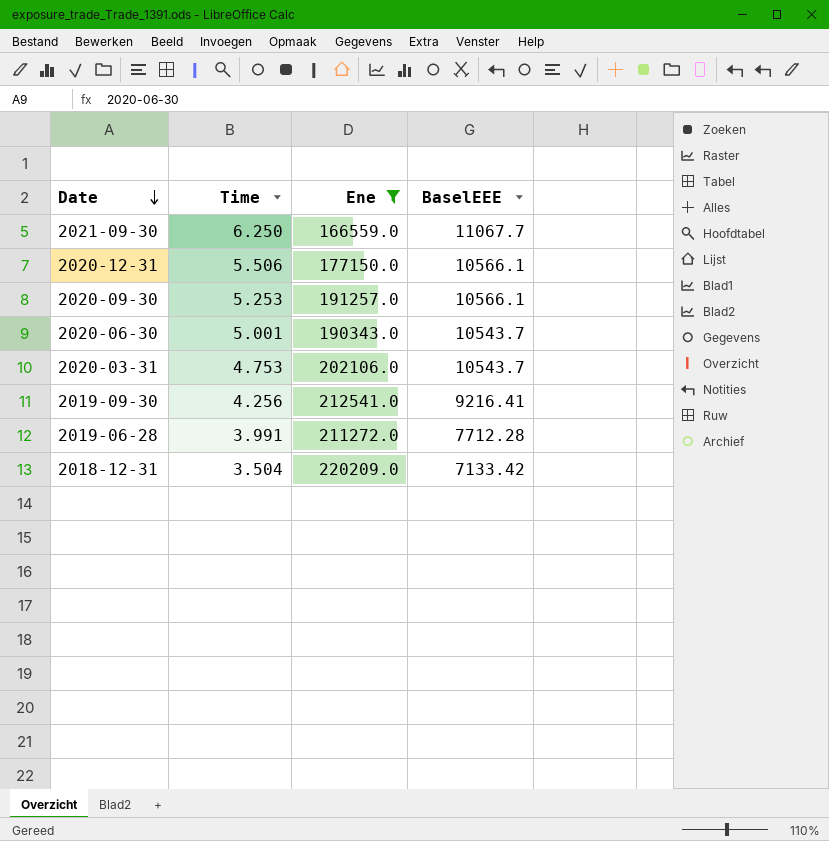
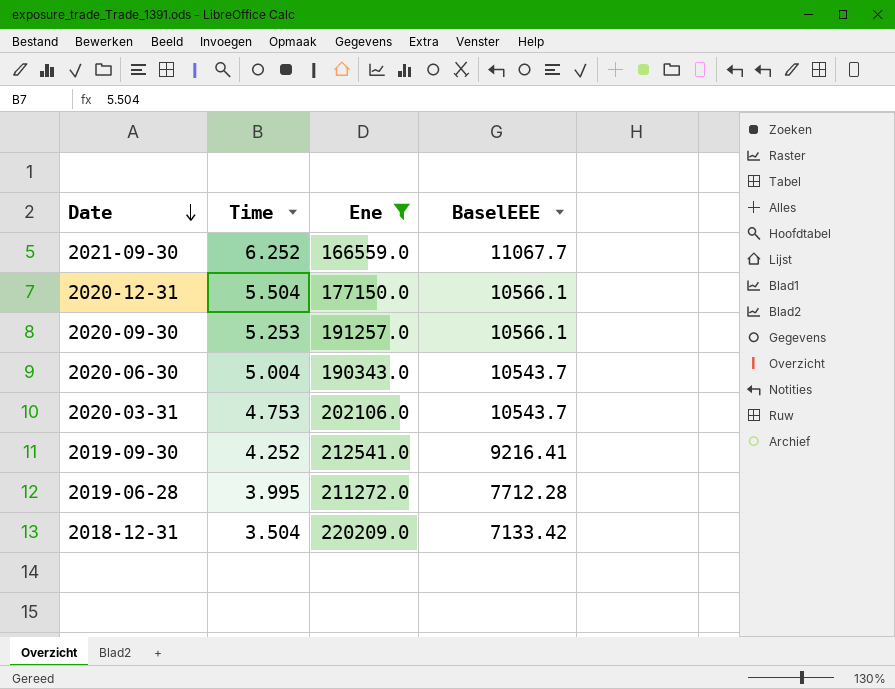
2021-09-30 | Time: 6.250 -> 6.252
2020-12-31 | Time: 5.506 -> 5.504
2020-06-30 | Time: 5.001 -> 5.004
2019-09-30 | Time: 4.256 -> 4.252
2019-06-28 | Time: 3.991 -> 3.995

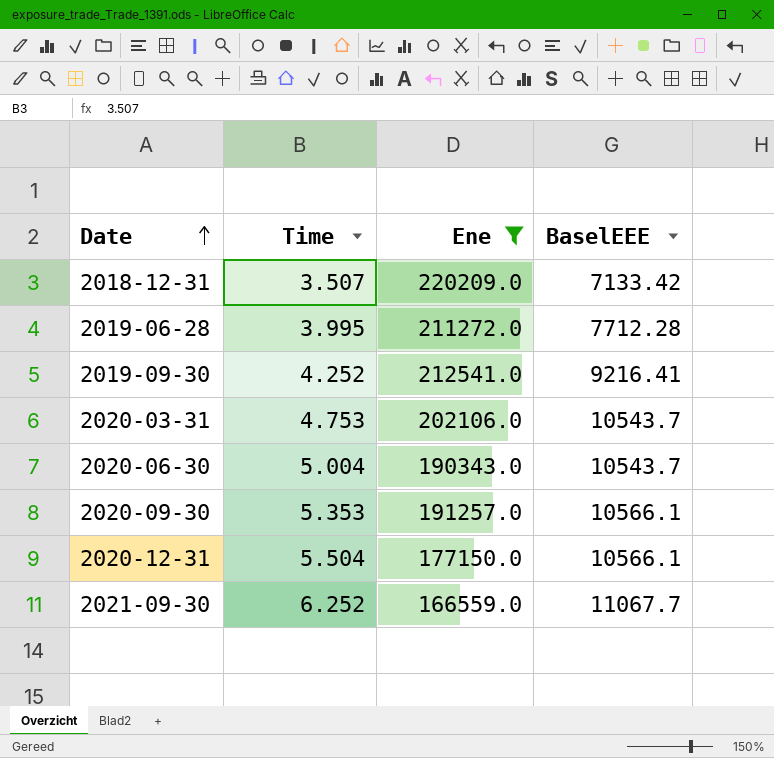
row order: Date descending -> Date ascending
2018-12-31 | Time: 3.504 -> 3.507
2020-09-30 | Time: 5.253 -> 5.353

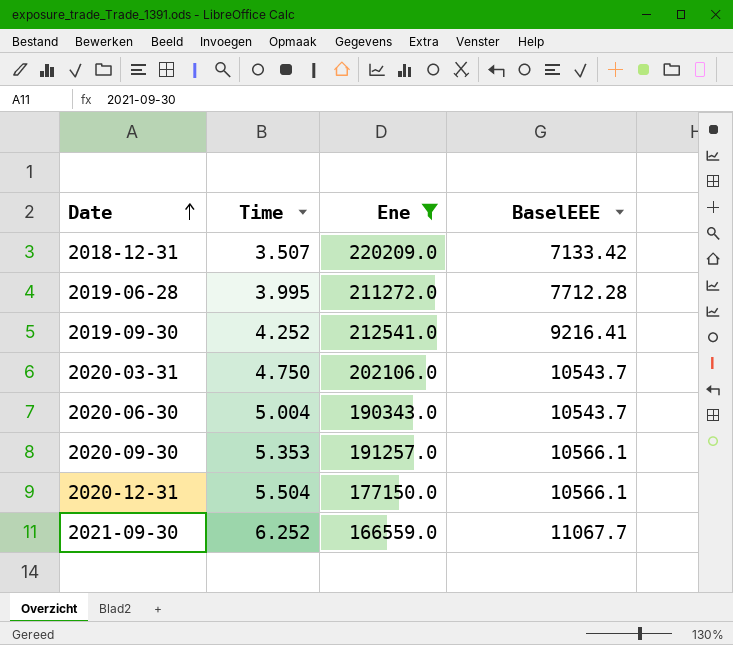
2020-03-31 | Time: 4.753 -> 4.750

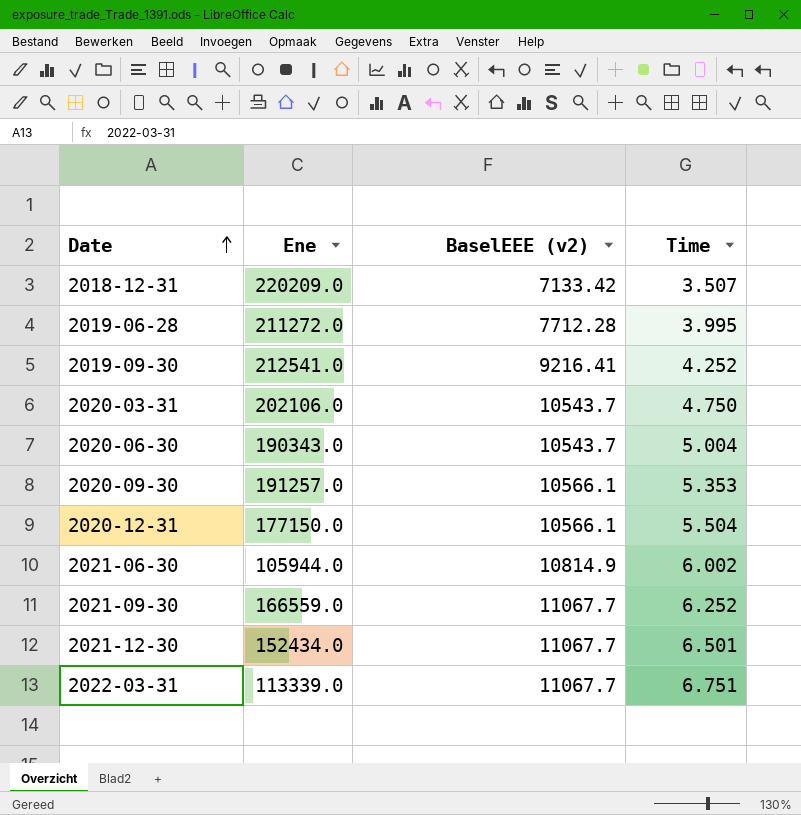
filter: Ene >= 166559.0 -> none
column name: BaselEEE -> BaselEEE (v2)
column Time | position: 2 -> 4

